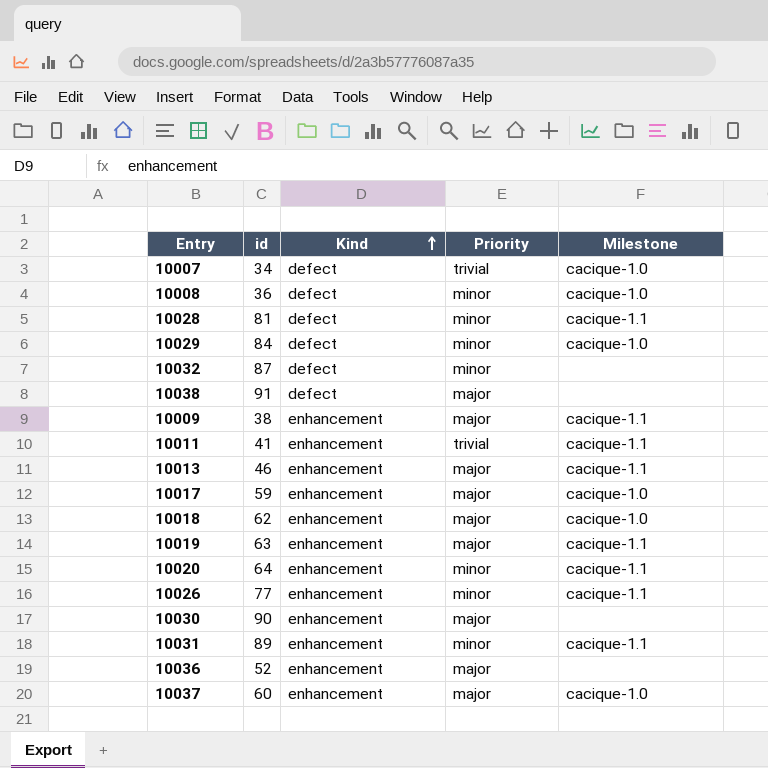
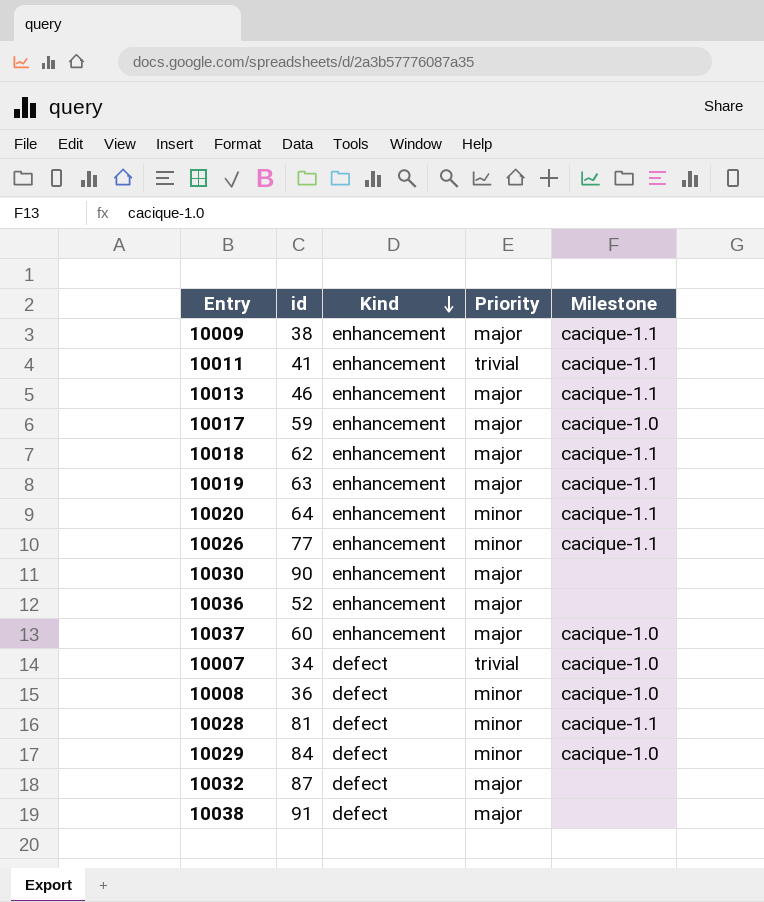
row order: Kind ascending -> Kind descending
row 10031: 89 | enhancement | minor | cacique-1.1 -> none
10018 | Milestone: cacique-1.0 -> cacique-1.1
10032 | Priority: minor -> major

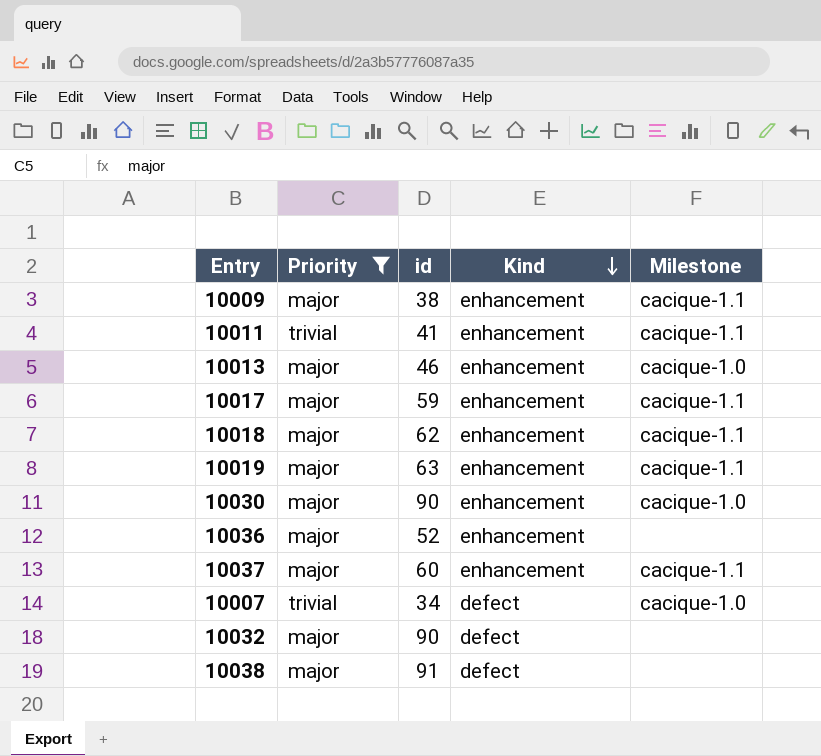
filter: none -> Priority != minor
column Priority | position: 4 -> 2
10013 | Milestone: cacique-1.1 -> cacique-1.0
10017 | Milestone: cacique-1.0 -> cacique-1.1
10030 | Milestone: none -> cacique-1.0
10037 | Milestone: cacique-1.0 -> cacique-1.1
10032 | id: 87 -> 90

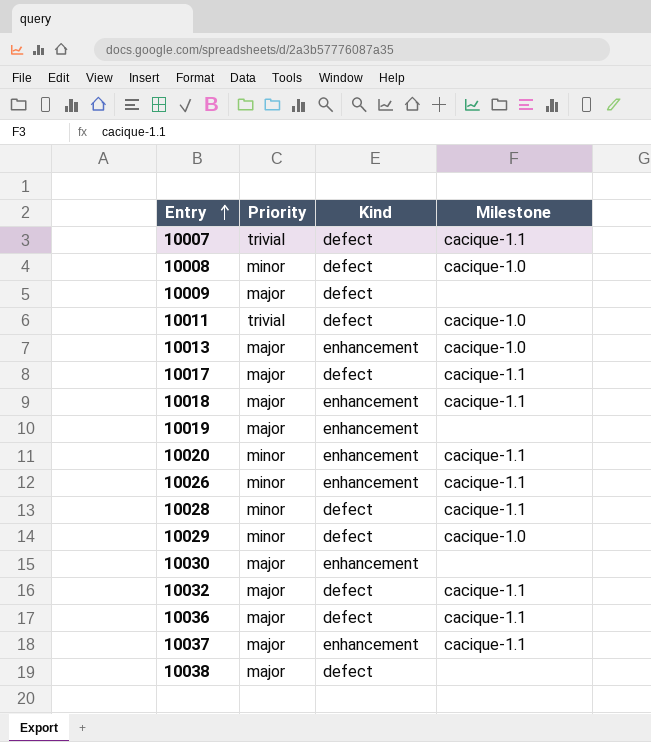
filter: Priority != minor -> none
row order: Kind descending -> Entry ascending
column id | position: 3 -> none
10007 | Milestone: cacique-1.0 -> cacique-1.1
10009 | Kind: enhancement -> defect
10009 | Milestone: cacique-1.1 -> none
10011 | Kind: enhancement -> defect
10011 | Milestone: cacique-1.1 -> cacique-1.0
10017 | Kind: enhancement -> defect
10019 | Milestone: cacique-1.1 -> none
10030 | Milestone: cacique-1.0 -> none
10032 | Milestone: none -> cacique-1.1
10036 | Kind: enhancement -> defect
10036 | Milestone: none -> cacique-1.1

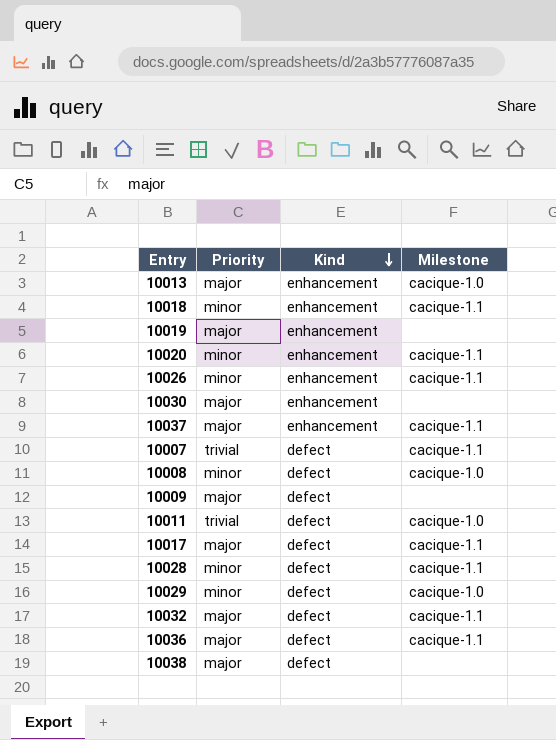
row order: Entry ascending -> Kind descending
10018 | Priority: major -> minor

